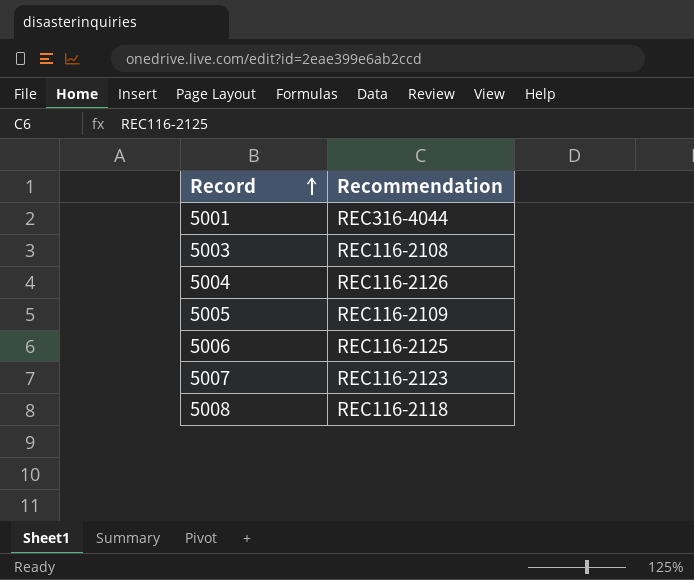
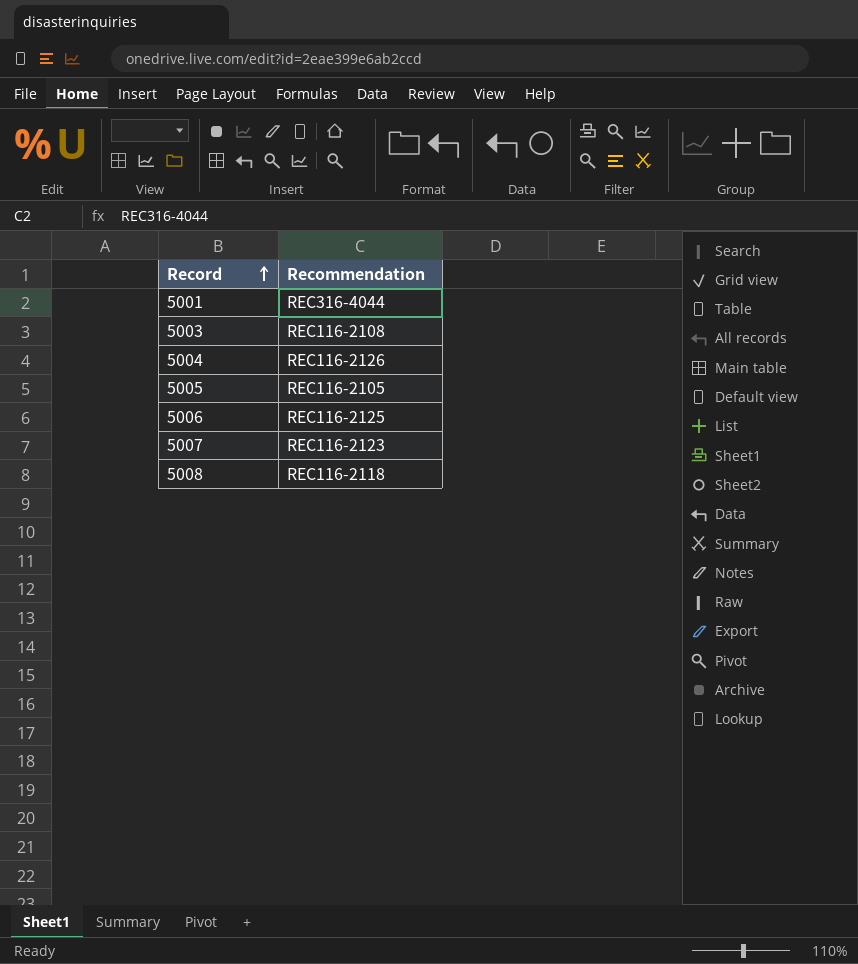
5005 | Recommendation: REC116-2109 -> REC116-2105

